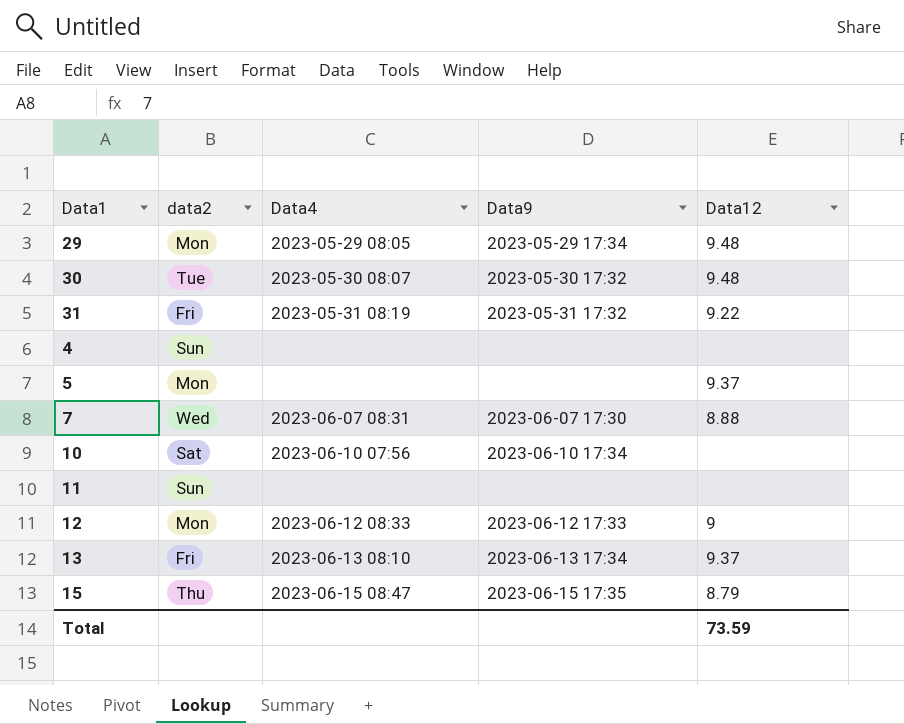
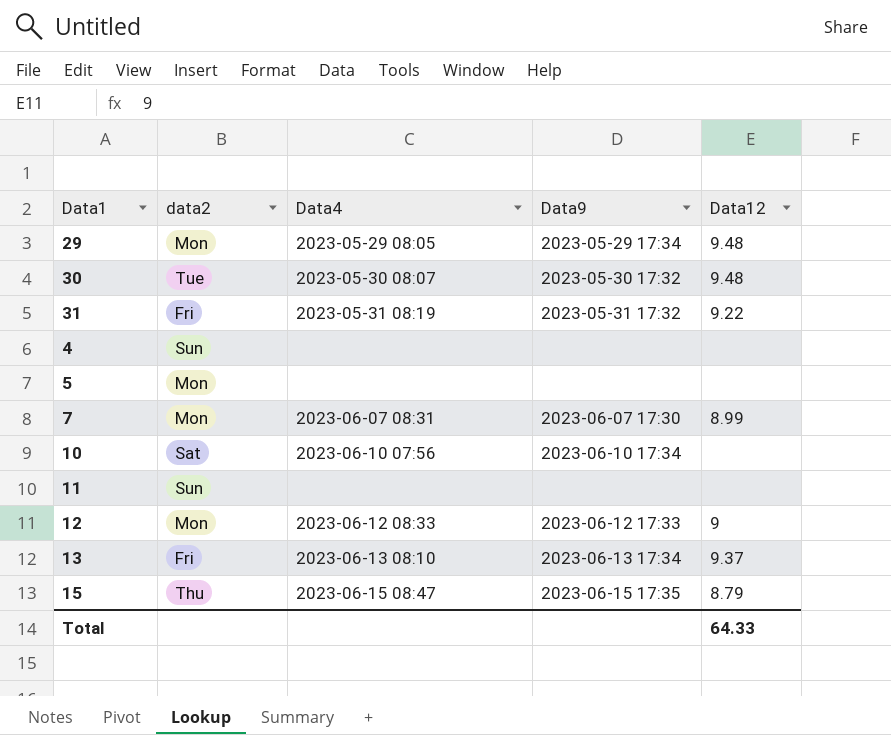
5 | Data12: 9.37 -> none
7 | data2: Wed -> Mon
7 | Data12: 8.88 -> 8.99
Total | Data12: 73.59 -> 64.33

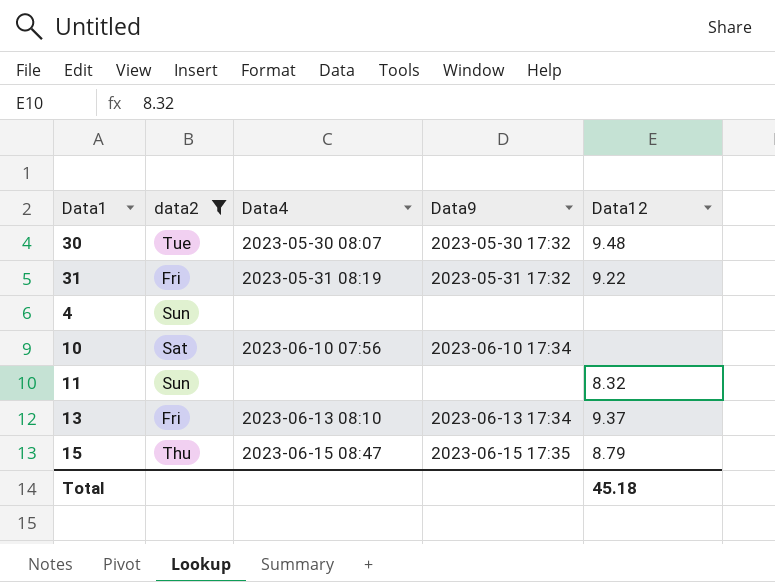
filter: none -> data2 != Mon
11 | Data12: none -> 8.32
Total | Data12: 64.33 -> 45.18

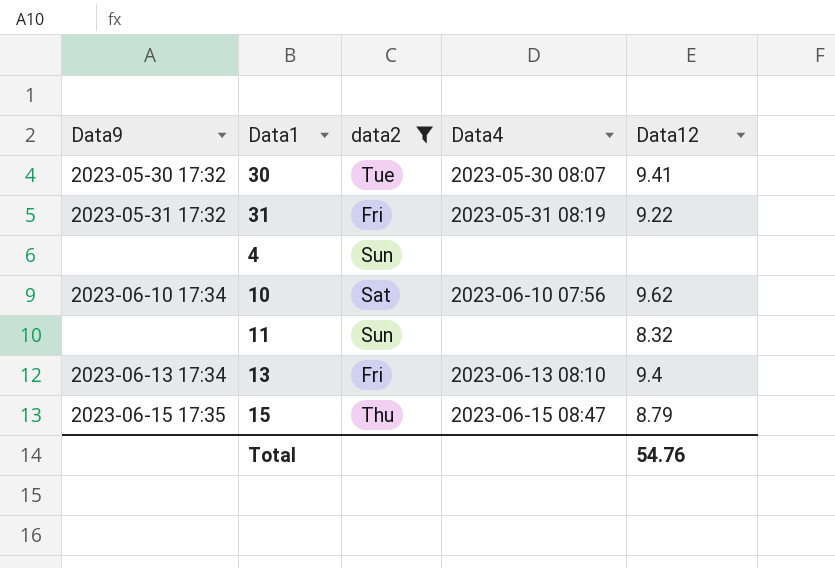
column Data9 | position: 4 -> 1
30 | Data12: 9.48 -> 9.41
10 | Data12: none -> 9.62
13 | Data12: 9.37 -> 9.4
Total | Data12: 45.18 -> 54.76

